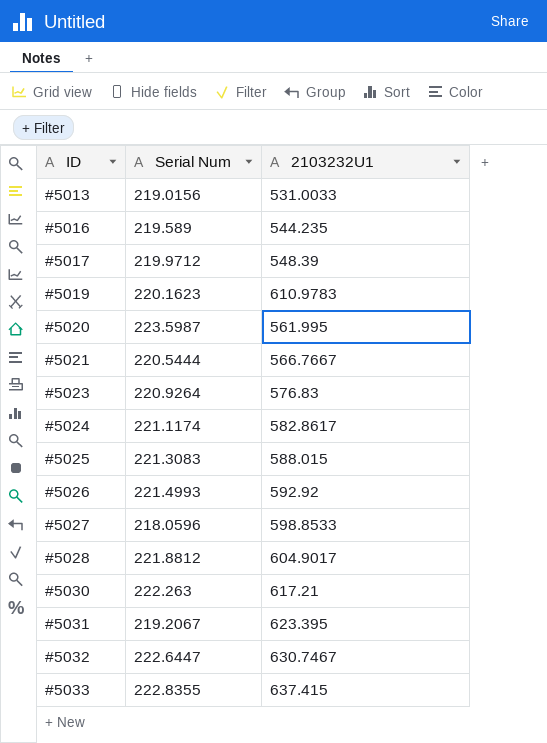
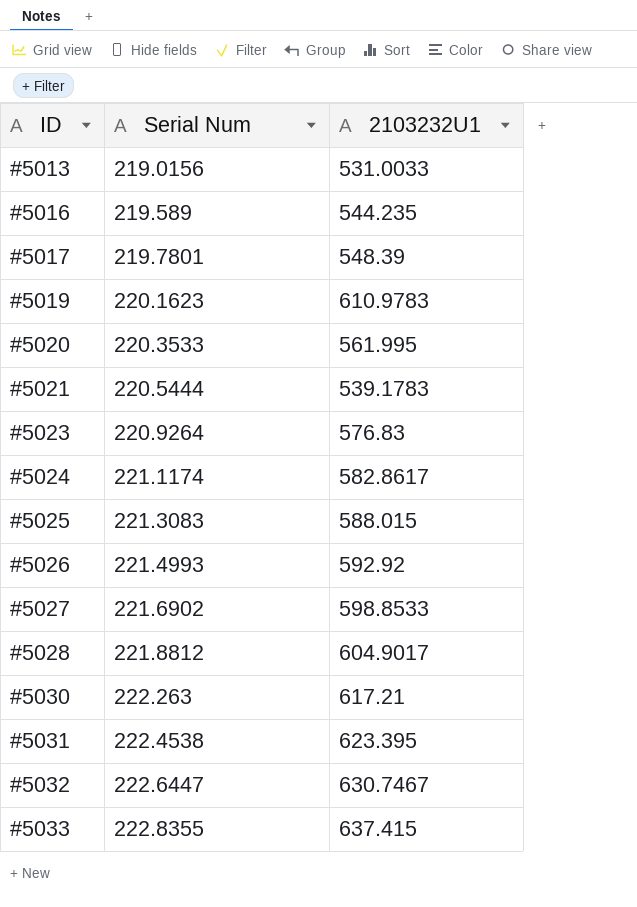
#5017 | Serial Num: 219.9712 -> 219.7801
#5020 | Serial Num: 223.5987 -> 220.3533
#5021 | 2103232U1: 566.7667 -> 539.1783
#5027 | Serial Num: 218.0596 -> 221.6902
#5031 | Serial Num: 219.2067 -> 222.4538

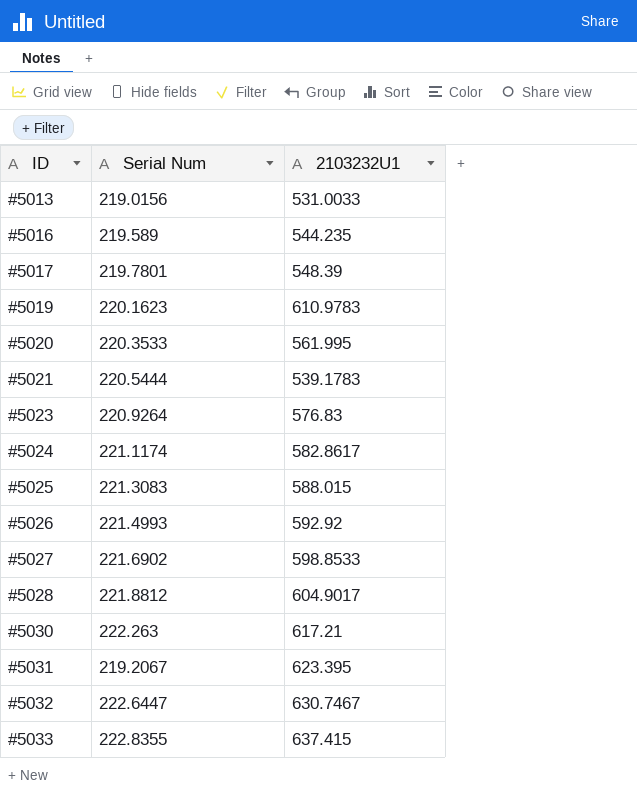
#5031 | Serial Num: 222.4538 -> 219.2067

